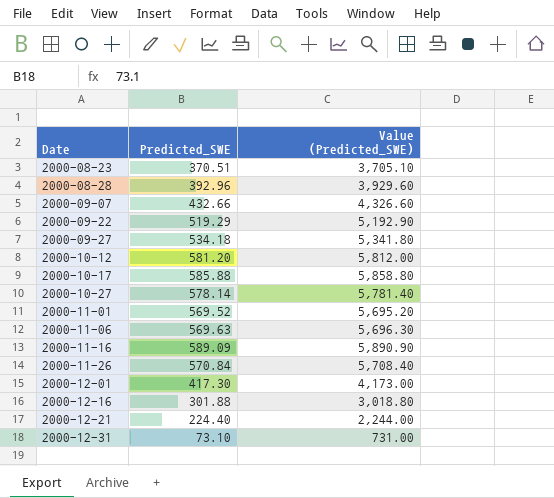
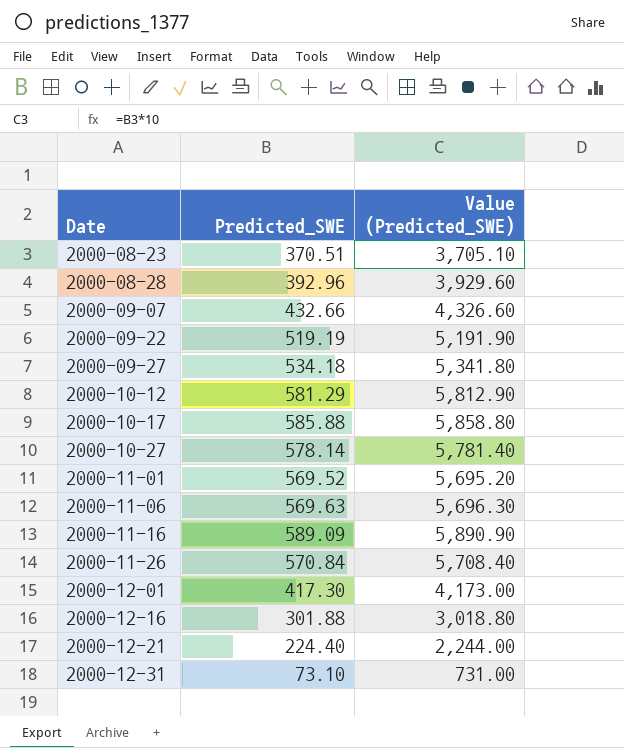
2000-09-22 | Predicted_SWE: 519.29 -> 519.19
2000-09-22 | Value (Predicted_SWE): 5,192.90 -> 5,191.90
2000-10-12 | Predicted_SWE: 581.20 -> 581.29
2000-10-12 | Value (Predicted_SWE): 5,812.00 -> 5,812.90

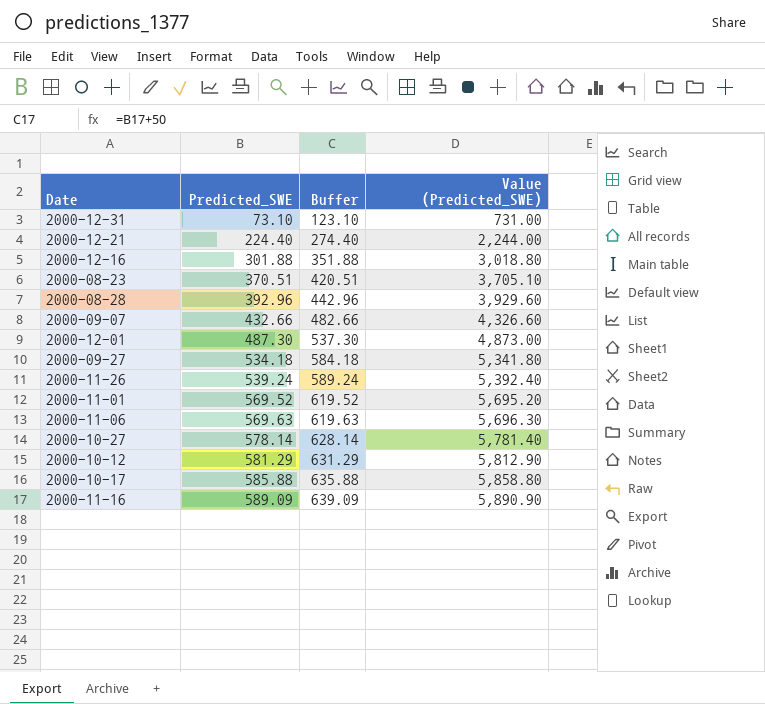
row order: Date ascending -> Predicted_SWE ascending
column Buffer | formula: none -> [Predicted_SWE] + 50
row 2000-09-22: 519.19 | 5,191.90 -> none
2000-12-01 | Predicted_SWE: 417.30 -> 487.30
2000-12-01 | Value (Predicted_SWE): 4,173.00 -> 4,873.00
2000-11-26 | Predicted_SWE: 570.84 -> 539.24
2000-11-26 | Value (Predicted_SWE): 5,708.40 -> 5,392.40

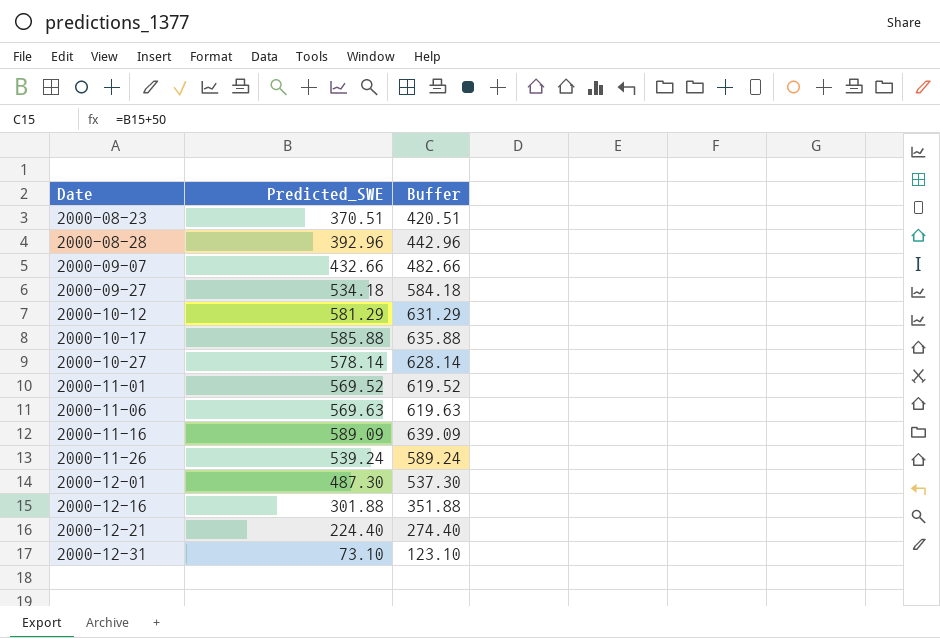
row order: Predicted_SWE ascending -> Date ascending
column Value (Predicted_SWE) | formula: [Predicted_SWE] * 10 -> none

